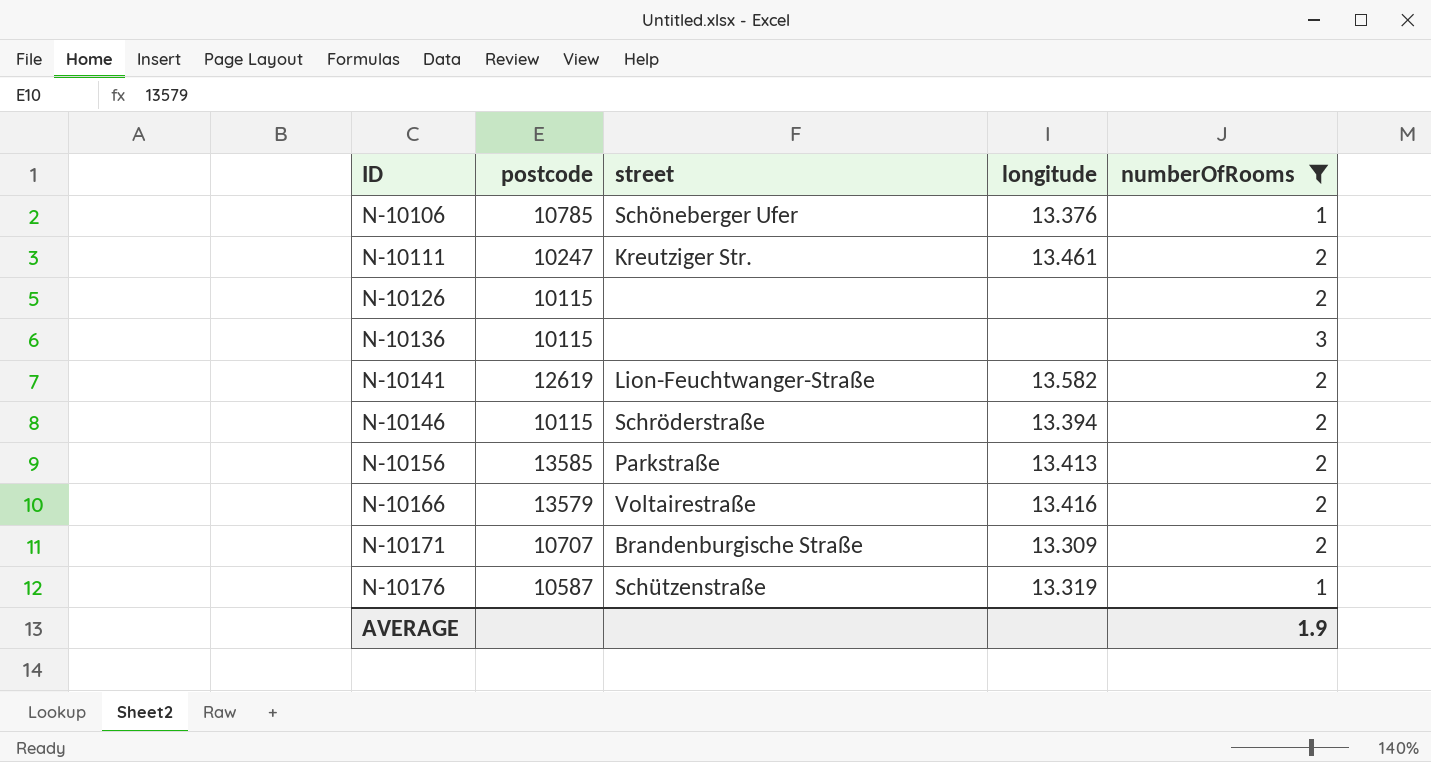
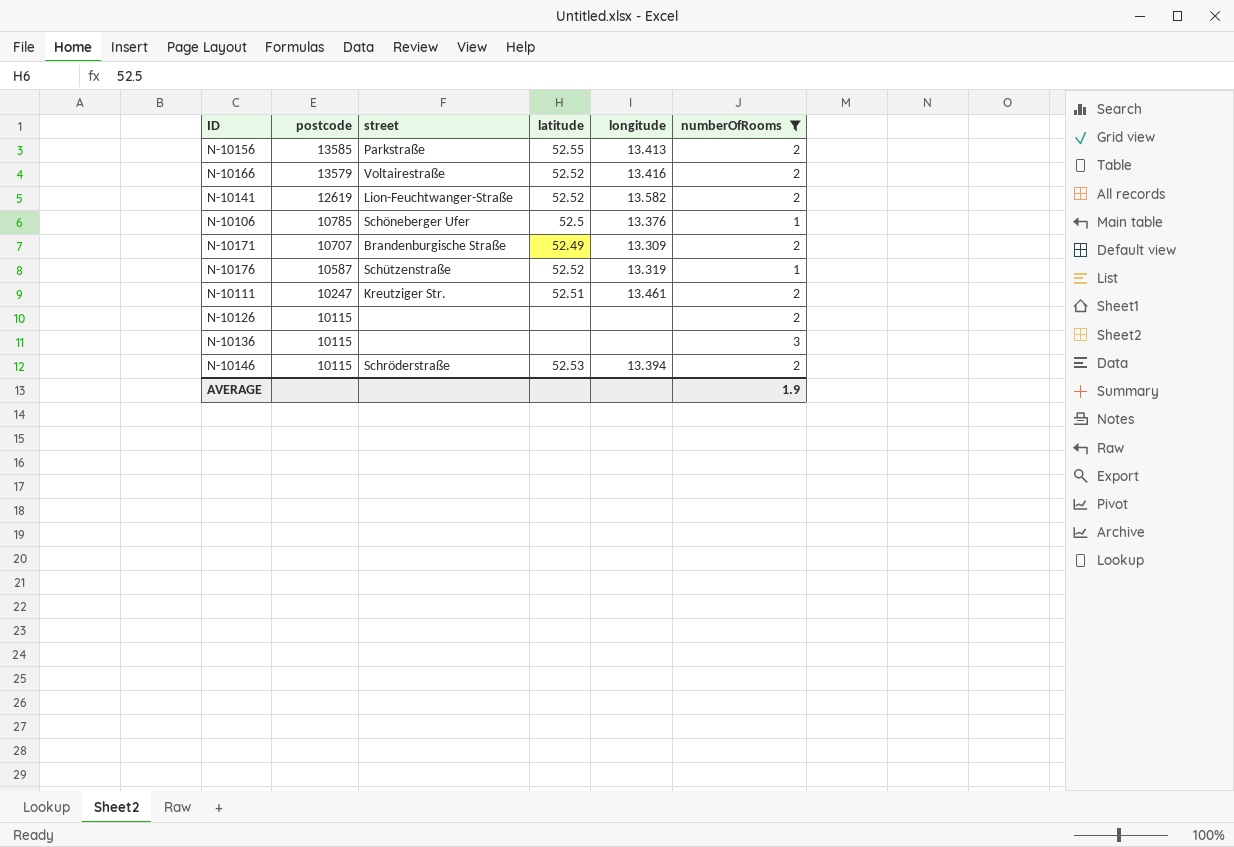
row order: ID ascending -> postcode descending
column latitude | position: none -> 4

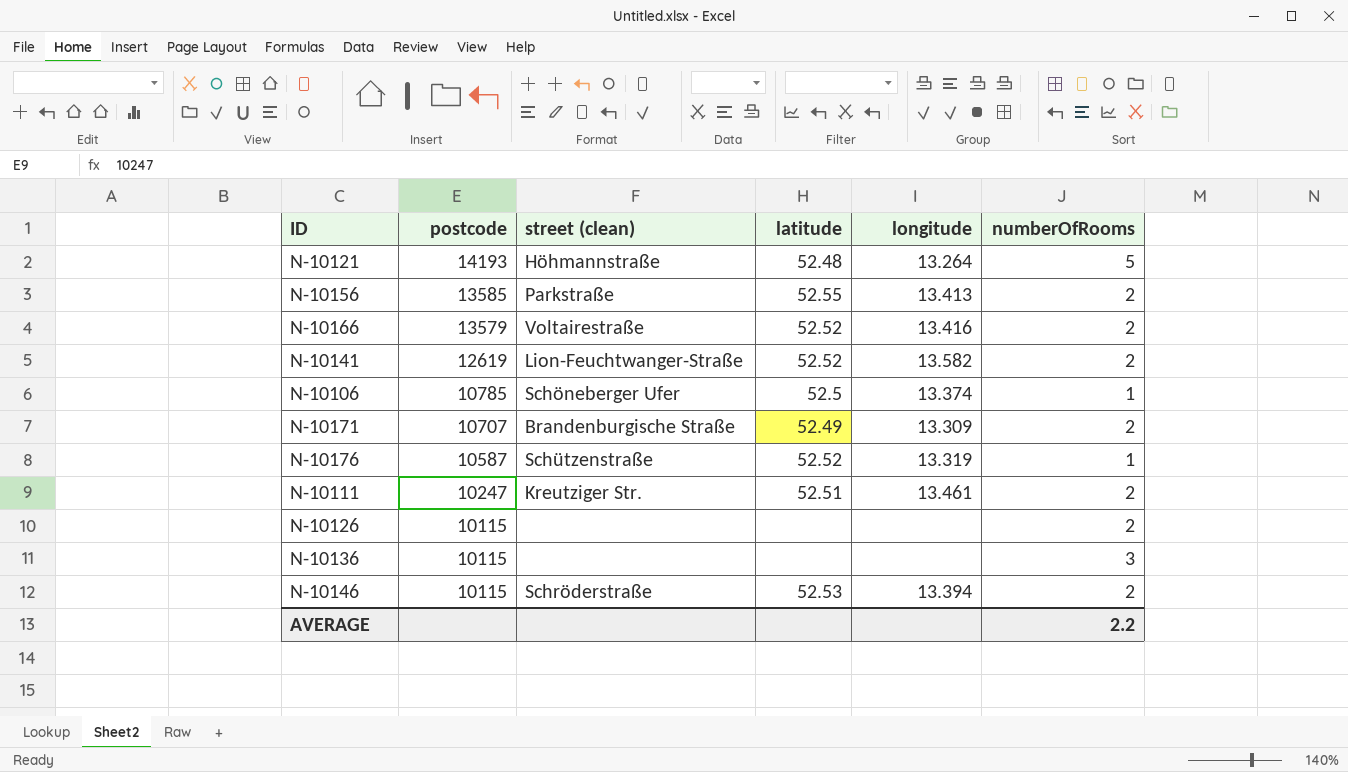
filter: numberOfRooms != 5 -> none
column name: street -> street (clean)
N-10106 | longitude: 13.376 -> 13.374
AVERAGE | numberOfRooms: 1.9 -> 2.2

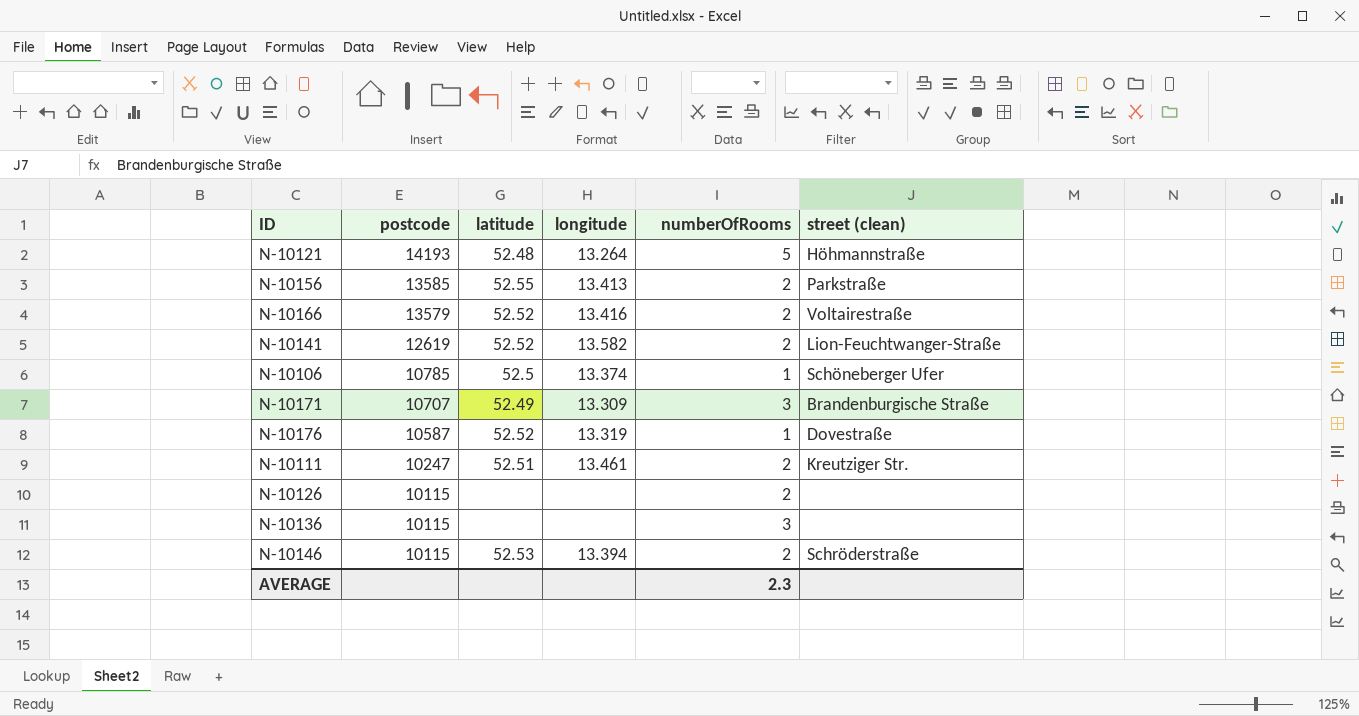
column street (clean) | position: 3 -> 6
N-10171 | numberOfRooms: 2 -> 3
N-10176 | street (clean): Schützenstraße -> Dovestraße
AVERAGE | numberOfRooms: 2.2 -> 2.3

